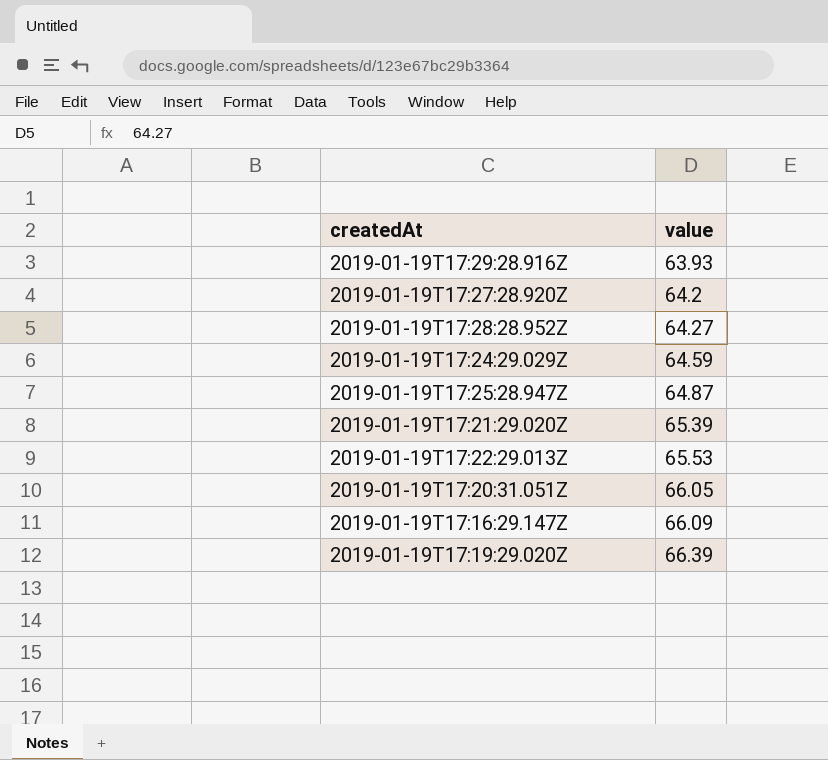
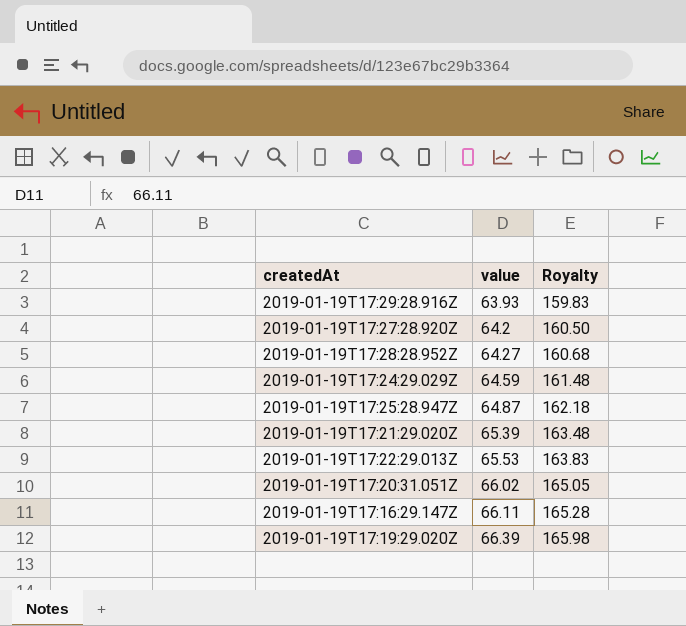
column Royalty | formula: none -> [value] * 2.5
2019-01-19T17:20:31.051Z | value: 66.05 -> 66.02
2019-01-19T17:16:29.147Z | value: 66.09 -> 66.11

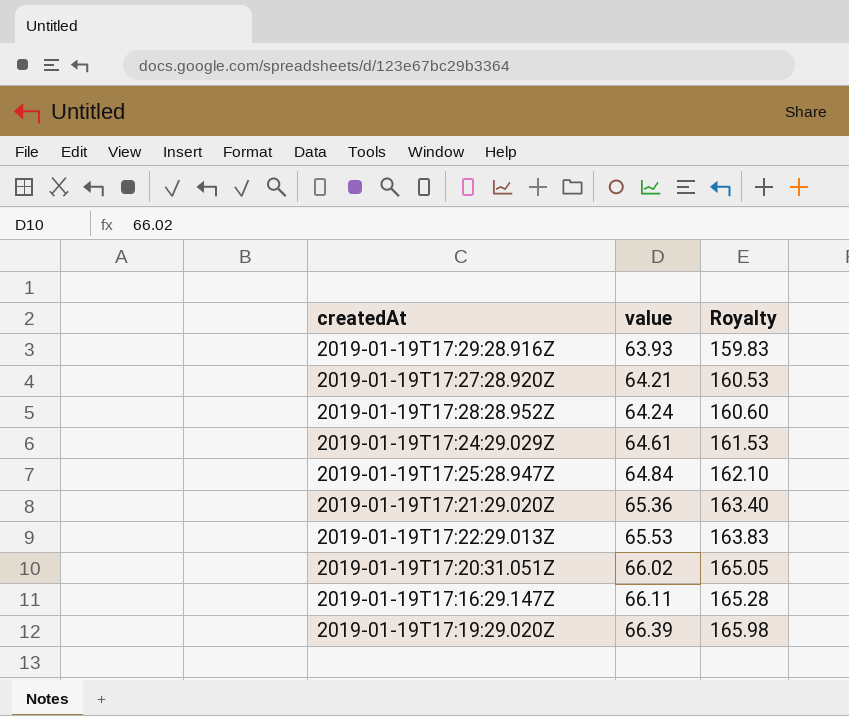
2019-01-19T17:27:28.920Z | value: 64.2 -> 64.21
2019-01-19T17:27:28.920Z | Royalty: 160.50 -> 160.53
2019-01-19T17:28:28.952Z | value: 64.27 -> 64.24
2019-01-19T17:28:28.952Z | Royalty: 160.68 -> 160.60
2019-01-19T17:24:29.029Z | value: 64.59 -> 64.61
2019-01-19T17:24:29.029Z | Royalty: 161.48 -> 161.53
2019-01-19T17:25:28.947Z | value: 64.87 -> 64.84
2019-01-19T17:25:28.947Z | Royalty: 162.18 -> 162.10
2019-01-19T17:21:29.020Z | value: 65.39 -> 65.36
2019-01-19T17:21:29.020Z | Royalty: 163.48 -> 163.40

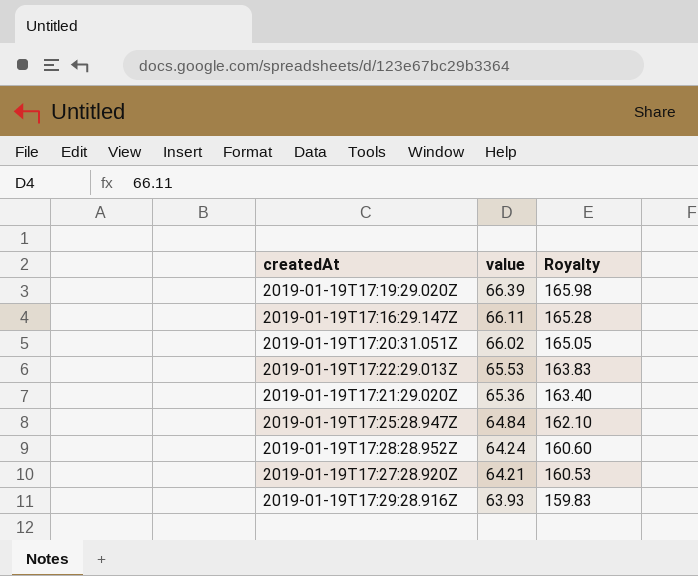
row order: value ascending -> value descending
row 2019-01-19T17:24:29.029Z: 64.61 | 161.53 -> none

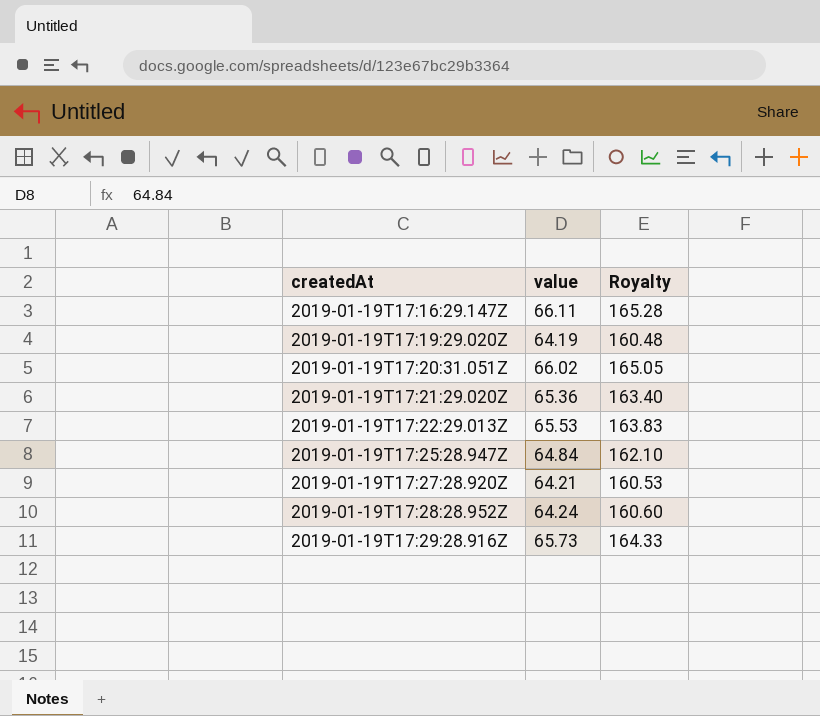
row order: value descending -> createdAt ascending
2019-01-19T17:19:29.020Z | value: 66.39 -> 64.19
2019-01-19T17:19:29.020Z | Royalty: 165.98 -> 160.48
2019-01-19T17:29:28.916Z | value: 63.93 -> 65.73
2019-01-19T17:29:28.916Z | Royalty: 159.83 -> 164.33

